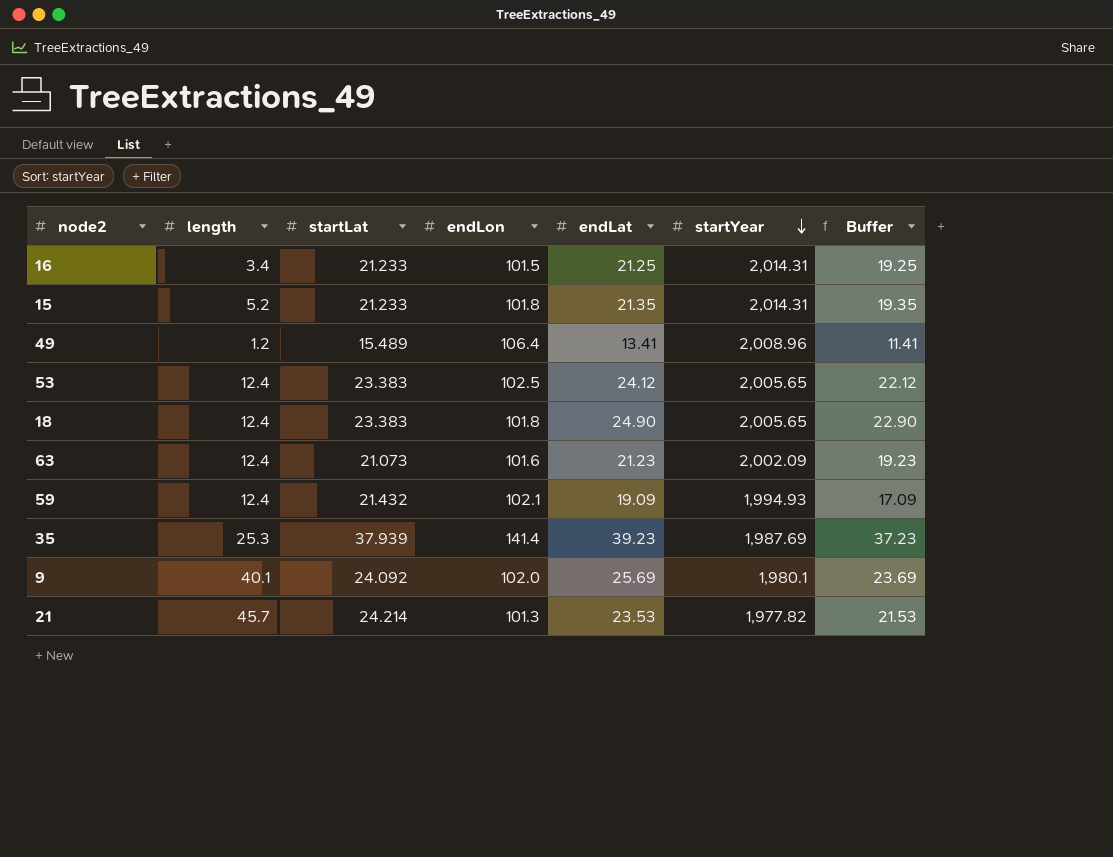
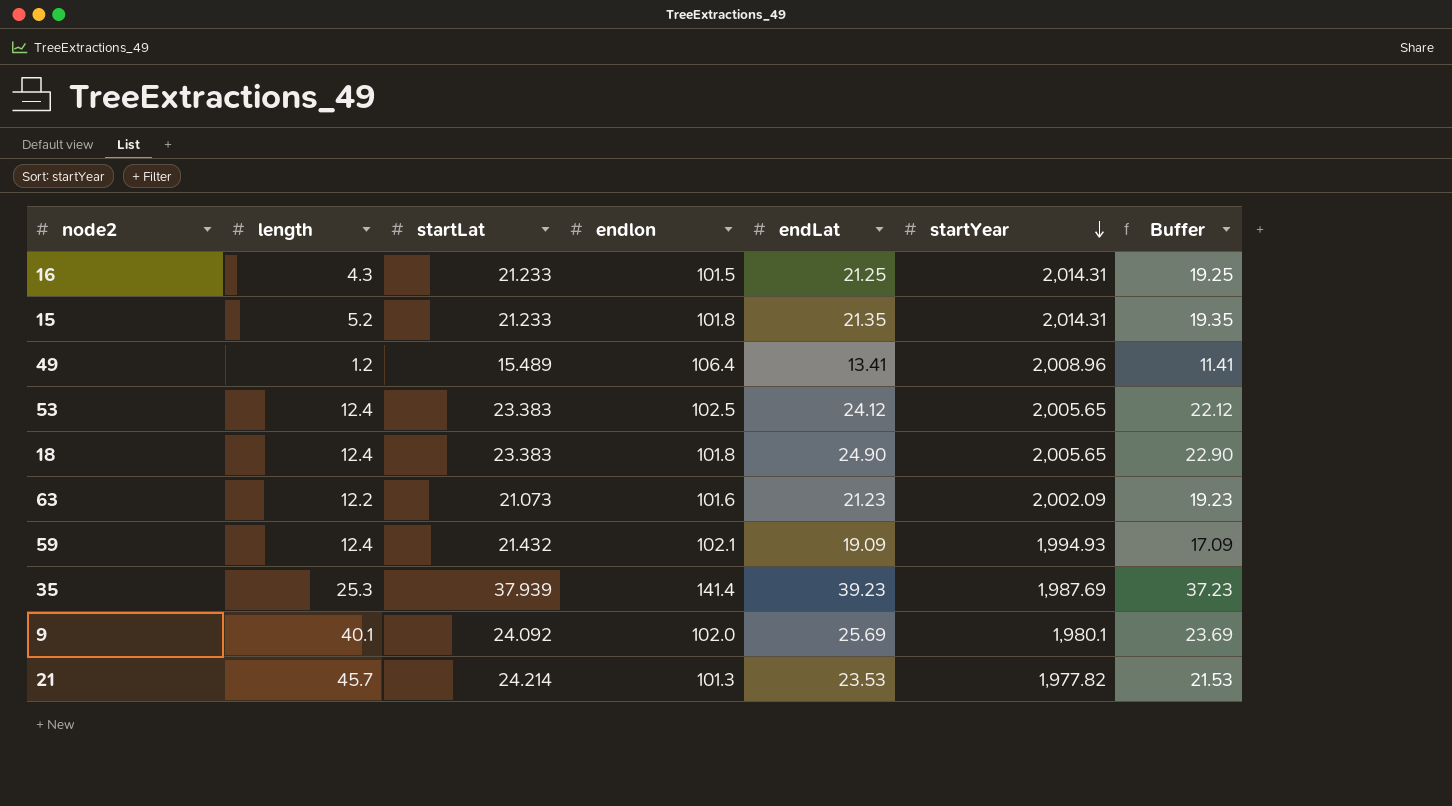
column name: endLon -> endlon
16 | length: 3.4 -> 4.3
63 | length: 12.4 -> 12.2

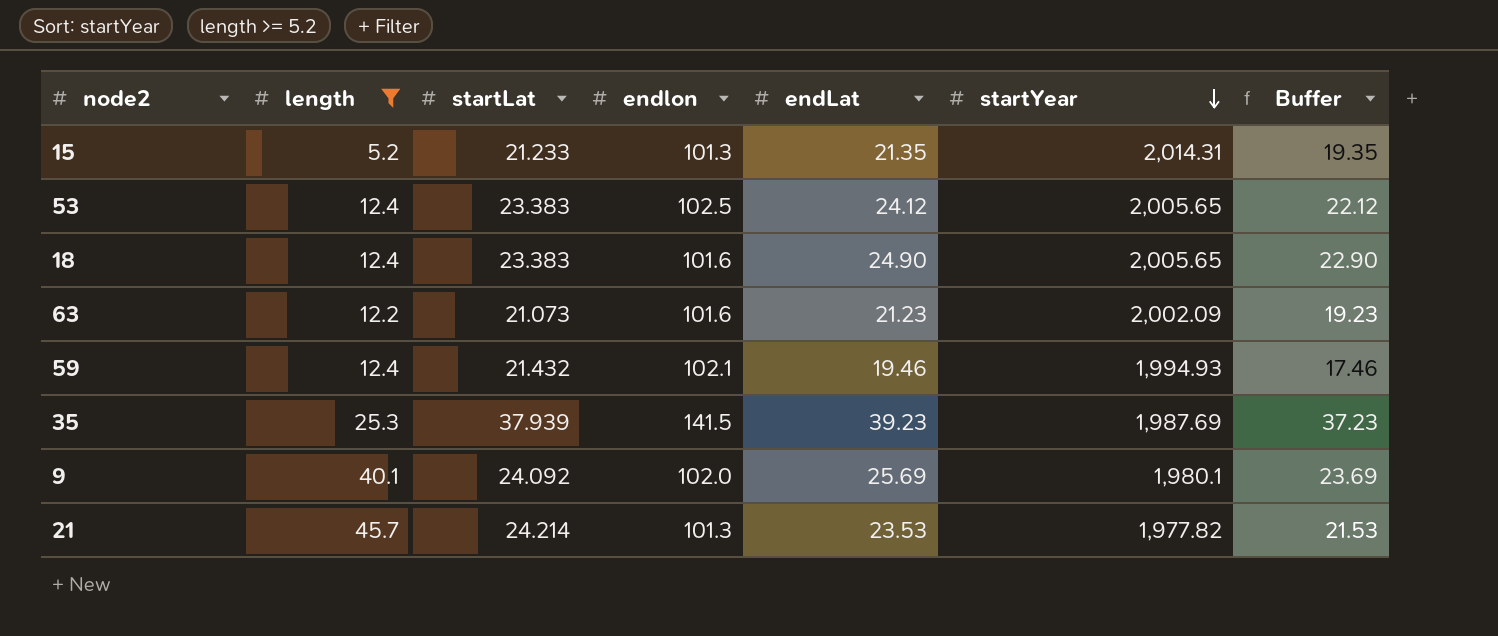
filter: none -> length >= 5.2
15 | endlon: 101.8 -> 101.3
18 | endlon: 101.8 -> 101.6
59 | endLat: 19.09 -> 19.46
59 | Buffer: 17.09 -> 17.46
35 | endlon: 141.4 -> 141.5

